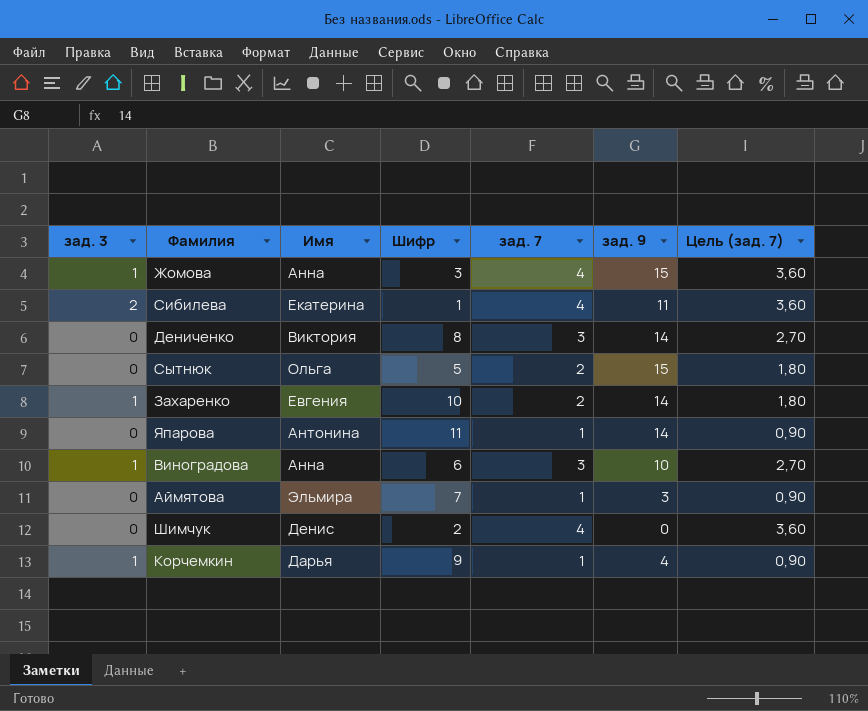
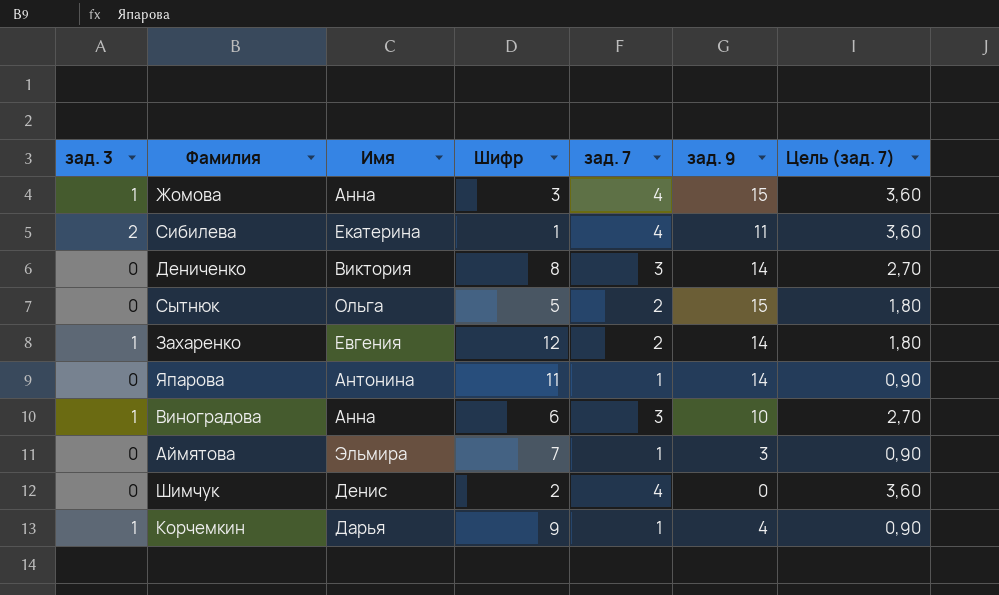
Захаренко | Шифр: 10 -> 12

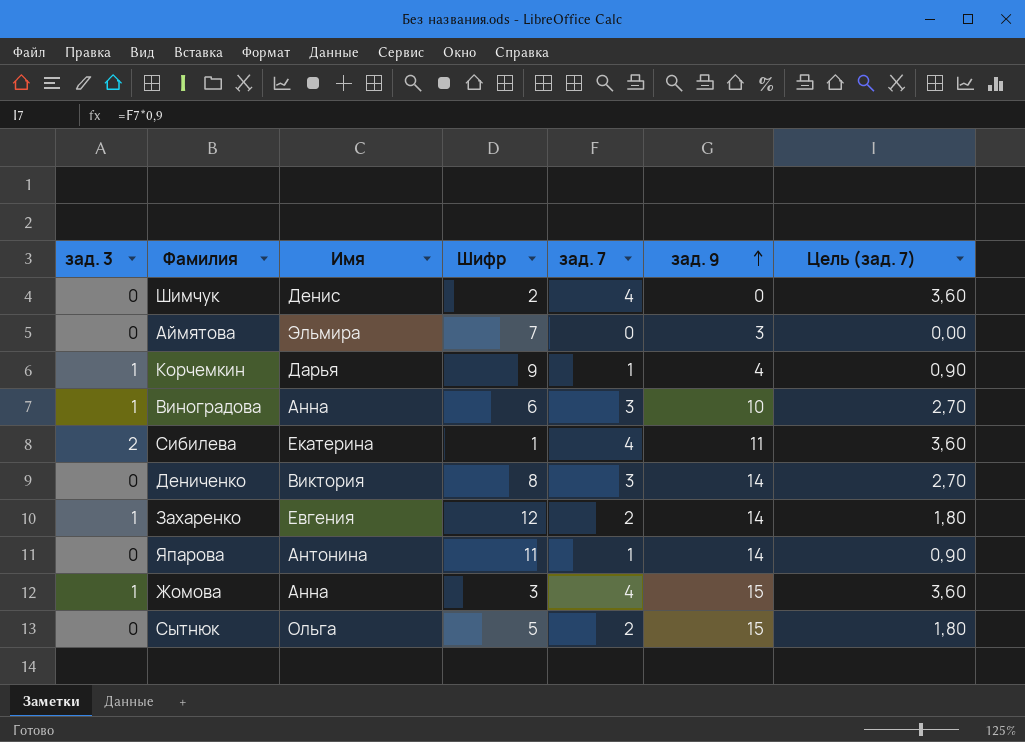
row order: none -> зад. 9 ascending
Аймятова | зад. 7: 1 -> 0
Аймятова | Цель (зад. 7): 0,90 -> 0,00

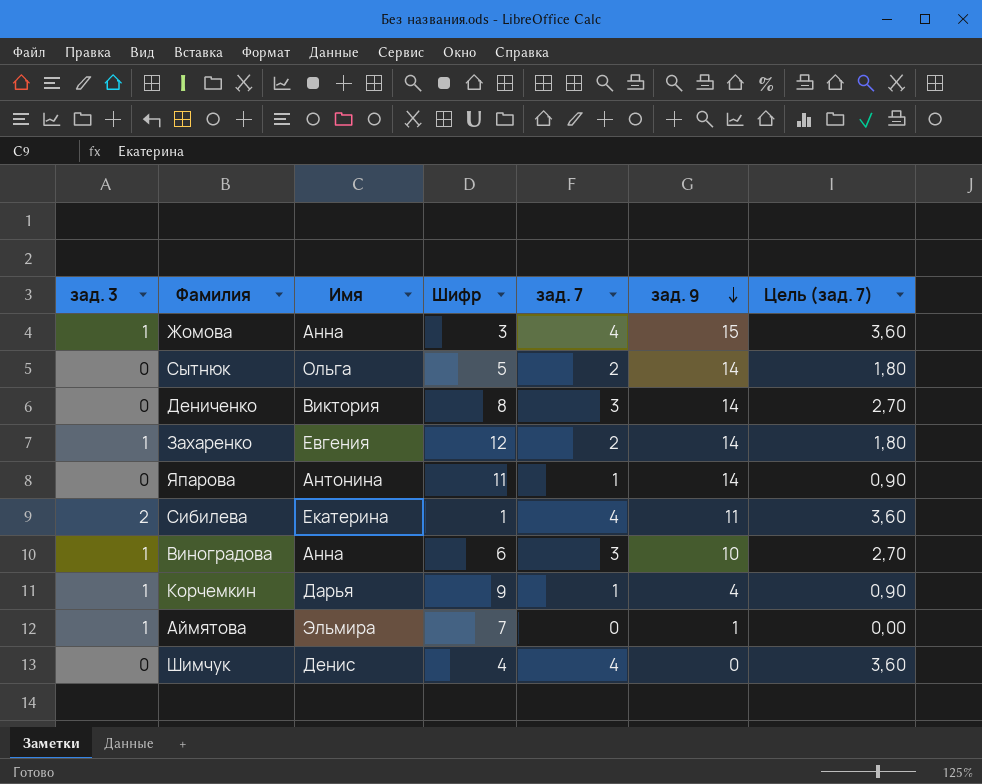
row order: зад. 9 ascending -> зад. 9 descending
Сытнюк | зад. 9: 15 -> 14
Аймятова | зад. 3: 0 -> 1
Аймятова | зад. 9: 3 -> 1
Шимчук | Шифр: 2 -> 4

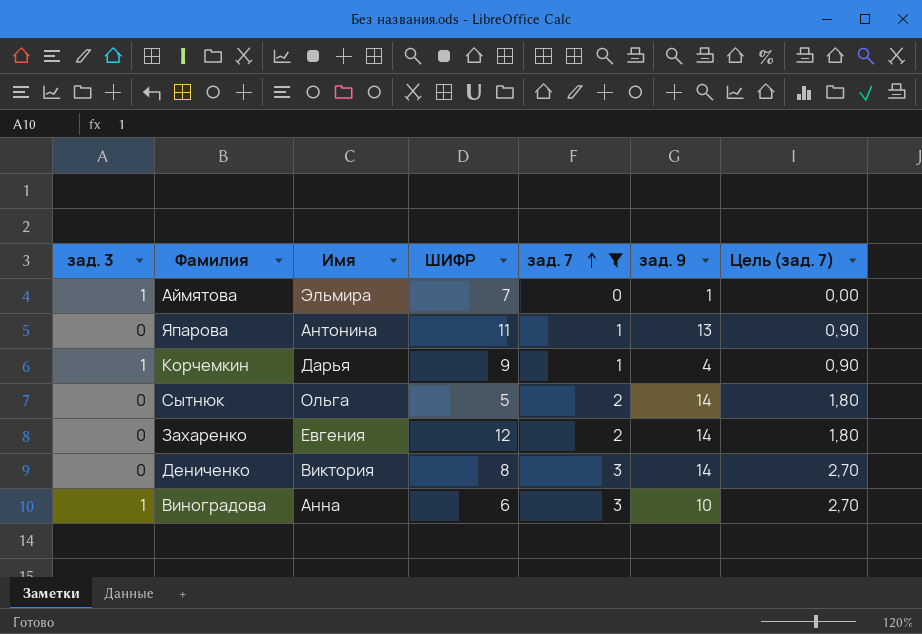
filter: none -> зад. 7 != 4
row order: зад. 9 descending -> зад. 7 ascending
column name: Шифр -> ШИФР
Япарова | зад. 9: 14 -> 13
Захаренко | зад. 3: 1 -> 0

